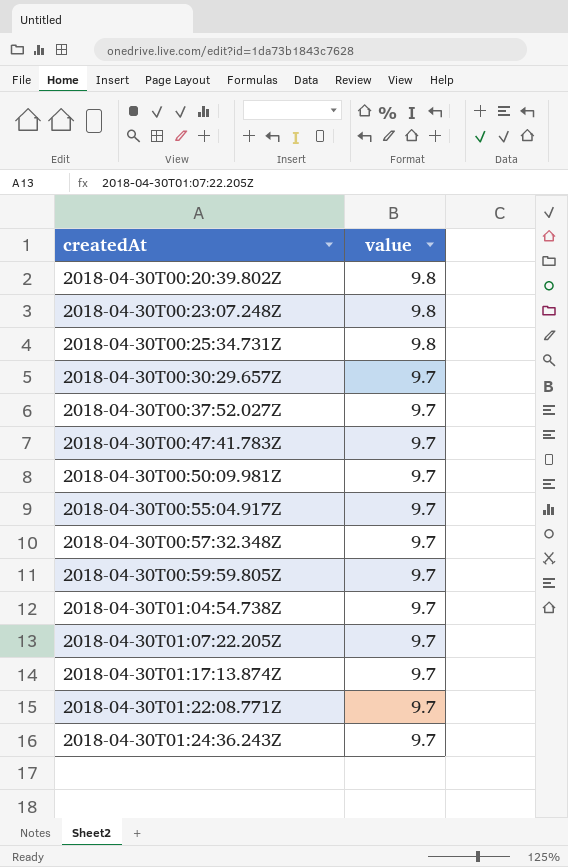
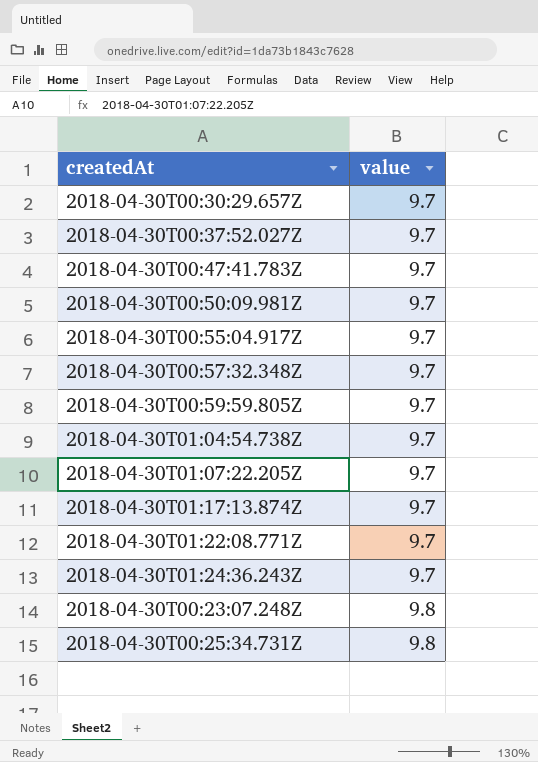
row order: createdAt ascending -> value ascending
row 2018-04-30T00:20:39.802Z: 9.8 -> none

